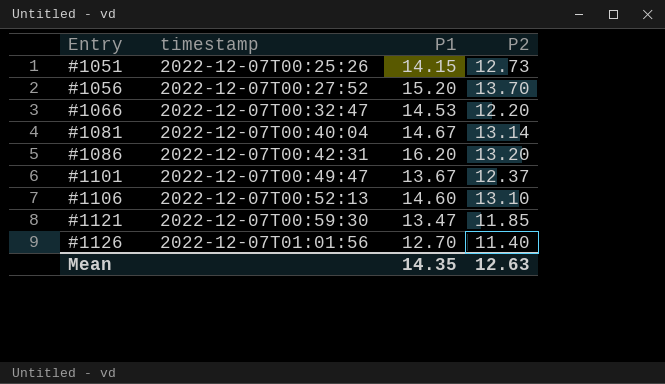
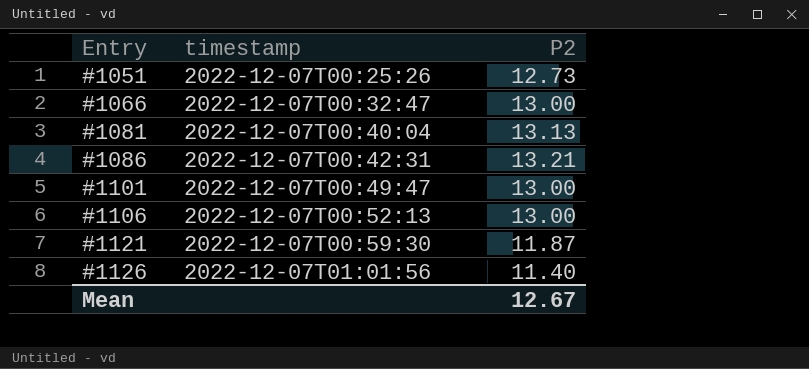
column P1 | position: 3 -> none
row #1056: 2022-12-07T00:27:52 | 15.20 | 13.70 -> none
#1066 | P2: 12.20 -> 13.00
#1081 | P2: 13.14 -> 13.13
#1086 | P2: 13.20 -> 13.21
#1101 | P2: 12.37 -> 13.00
#1106 | P2: 13.10 -> 13.00
#1121 | P2: 11.85 -> 11.87
Mean | P2: 12.63 -> 12.67

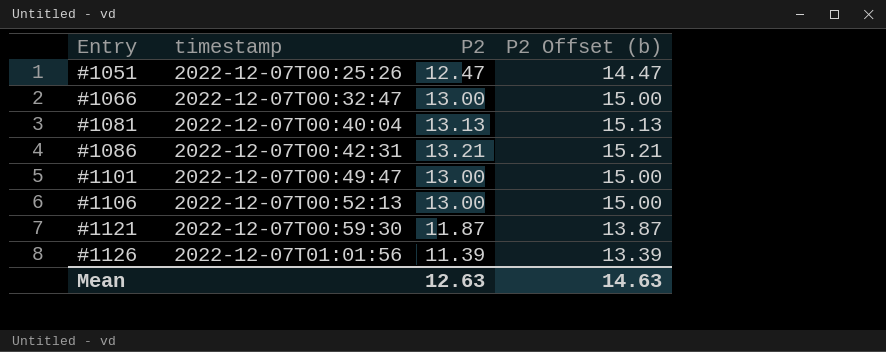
column P2 Offset (b) | formula: none -> [P2] + 2
#1051 | P2: 12.73 -> 12.47
#1126 | P2: 11.40 -> 11.39
Mean | P2: 12.67 -> 12.63

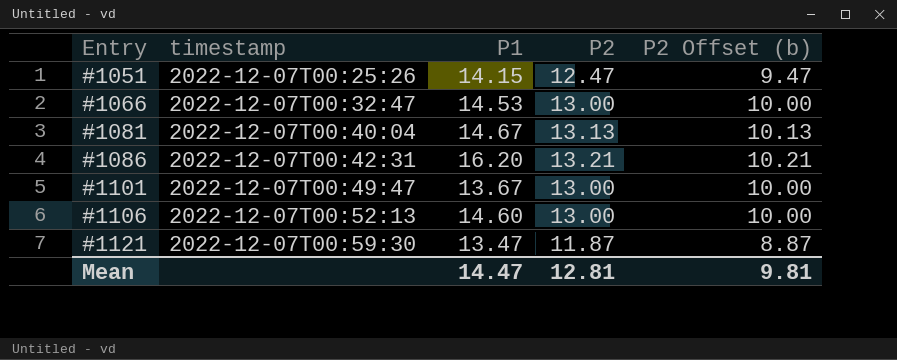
column P1 | position: none -> 3
column P2 Offset (b) | formula: [P2] + 2 -> [P2] - 3
row #1126: 2022-12-07T01:01:56 | 11.39 | 13.39 -> none
Mean | P2: 12.63 -> 12.81
Mean | P2 Offset (b): 14.63 -> 9.81

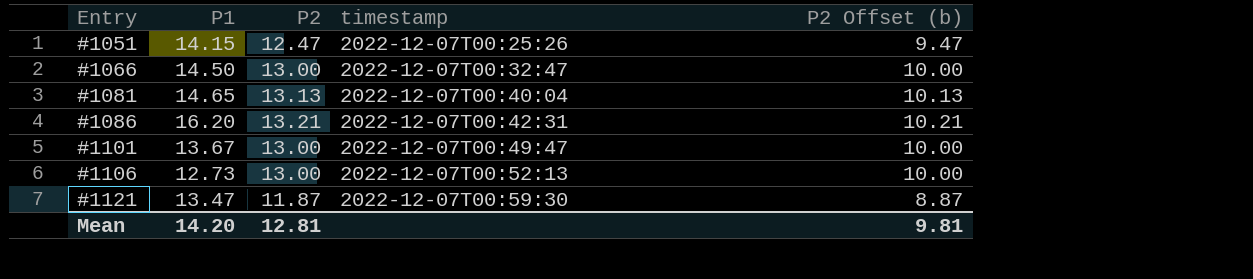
column timestamp | position: 2 -> 4
#1066 | P1: 14.53 -> 14.50
#1081 | P1: 14.67 -> 14.65
#1106 | P1: 14.60 -> 12.73
Mean | P1: 14.47 -> 14.20

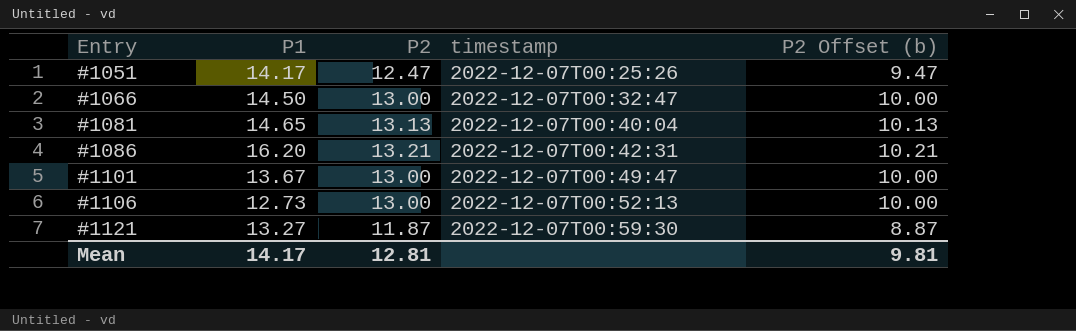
#1051 | P1: 14.15 -> 14.17
#1121 | P1: 13.47 -> 13.27
Mean | P1: 14.20 -> 14.17

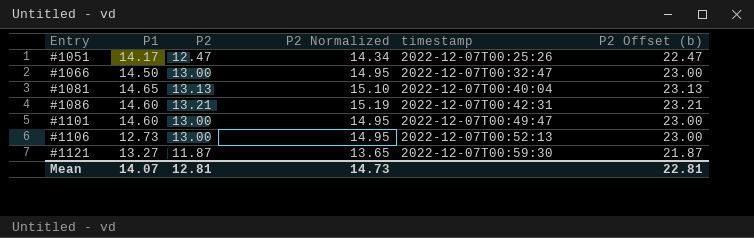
column P2 Normalized | formula: none -> [P2] * 1.15
column P2 Offset (b) | formula: [P2] - 3 -> [P2] + 10
#1086 | P1: 16.20 -> 14.60
#1101 | P1: 13.67 -> 14.60
Mean | P1: 14.17 -> 14.07
Mean | P2 Offset (b): 9.81 -> 22.81

